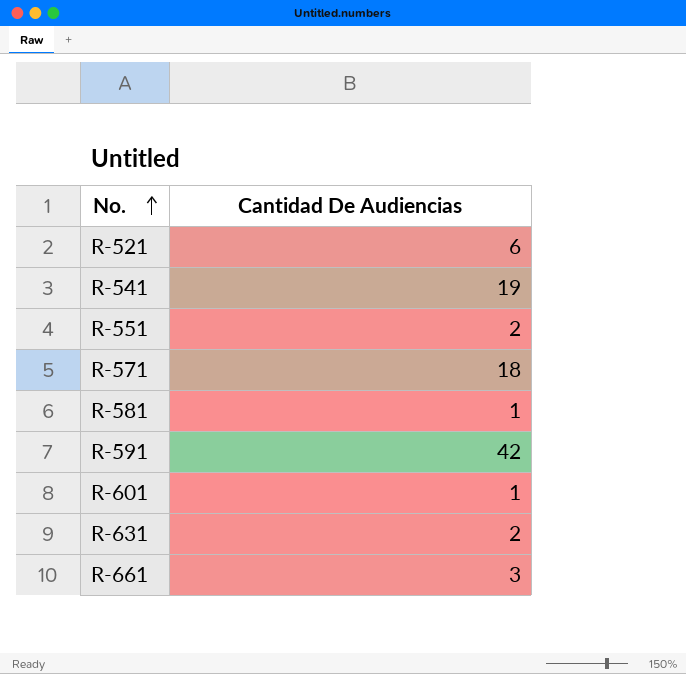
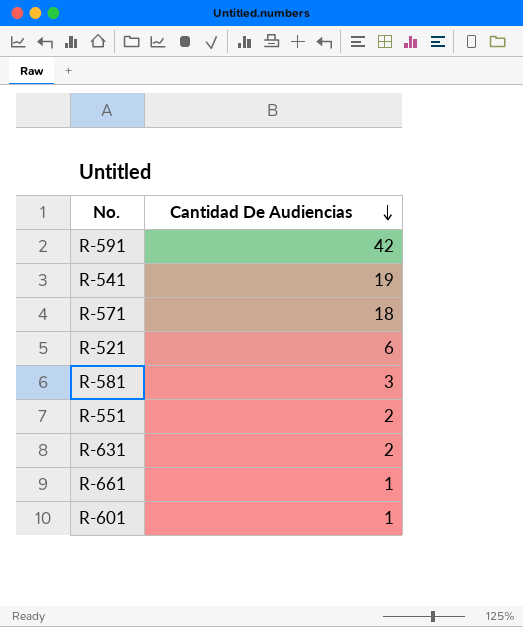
row order: No. ascending -> Cantidad De Audiencias descending
R-581 | Cantidad De Audiencias: 1 -> 3
R-661 | Cantidad De Audiencias: 3 -> 1

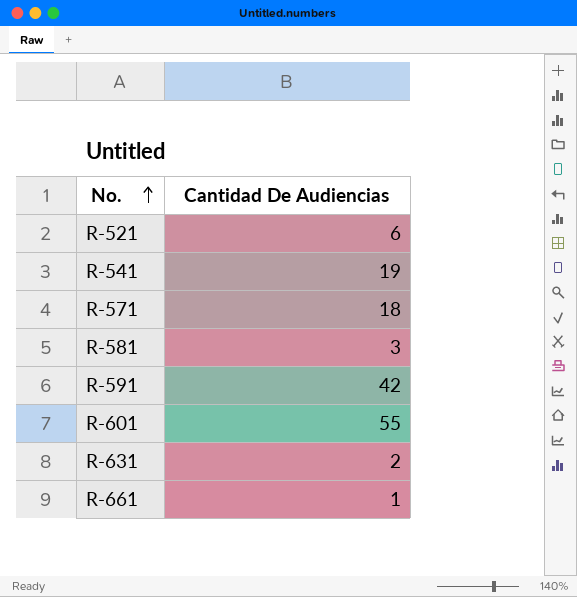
row order: Cantidad De Audiencias descending -> No. ascending
row R-551: 2 -> none
R-601 | Cantidad De Audiencias: 1 -> 55

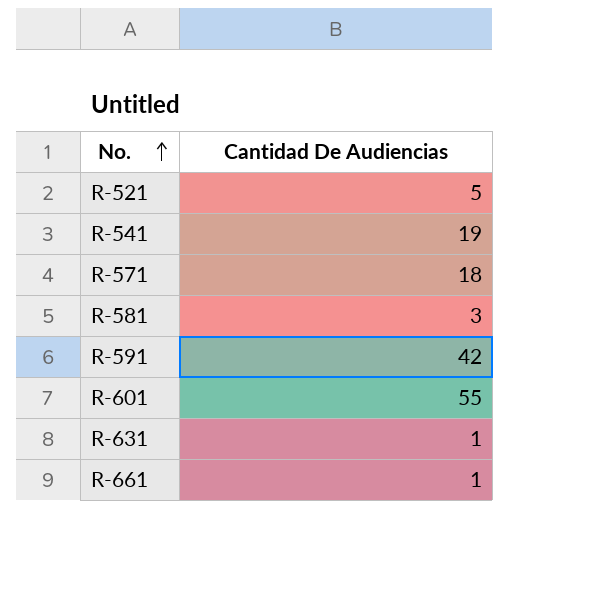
R-521 | Cantidad De Audiencias: 6 -> 5
R-631 | Cantidad De Audiencias: 2 -> 1

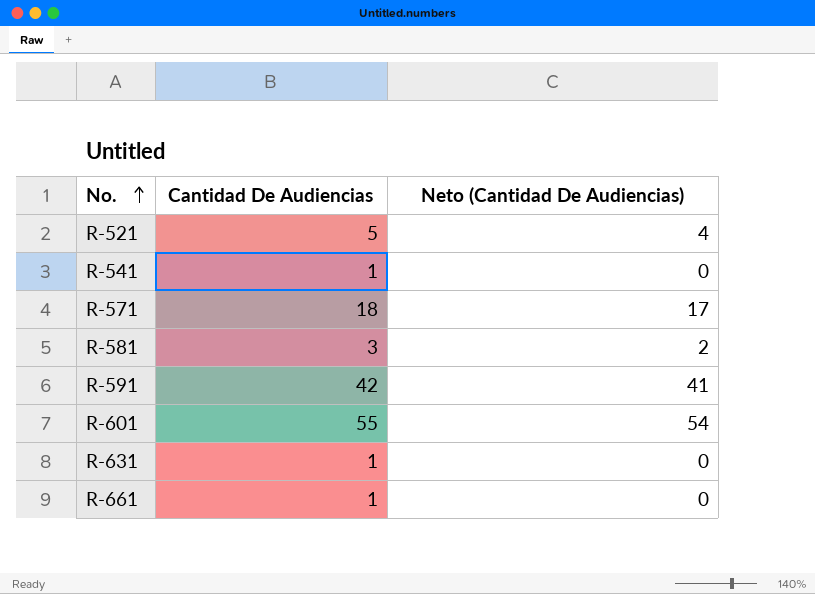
column Neto (Cantidad De Audiencias) | formula: none -> [Cantidad De Audiencias] - 1
R-541 | Cantidad De Audiencias: 19 -> 1

